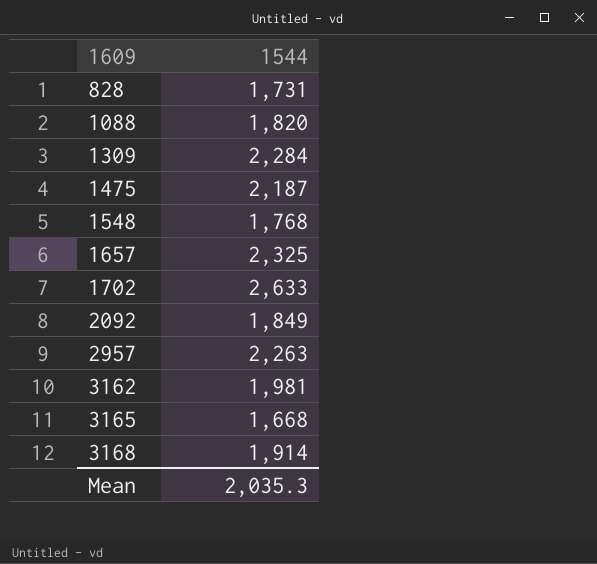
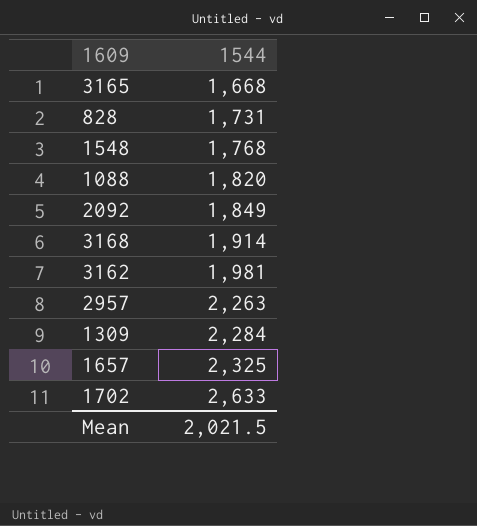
row order: 1609 ascending -> 1544 ascending
row 1475: 2,187 -> none
Mean | 1544: 2,035.3 -> 2,021.5

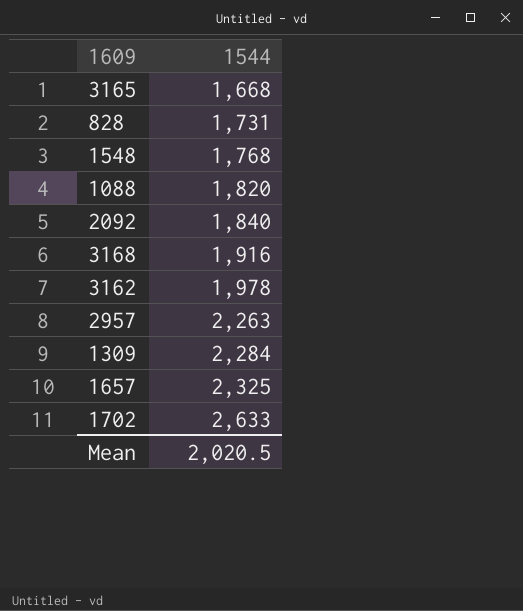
2092 | 1544: 1,849 -> 1,840
3168 | 1544: 1,914 -> 1,916
3162 | 1544: 1,981 -> 1,978
Mean | 1544: 2,021.5 -> 2,020.5

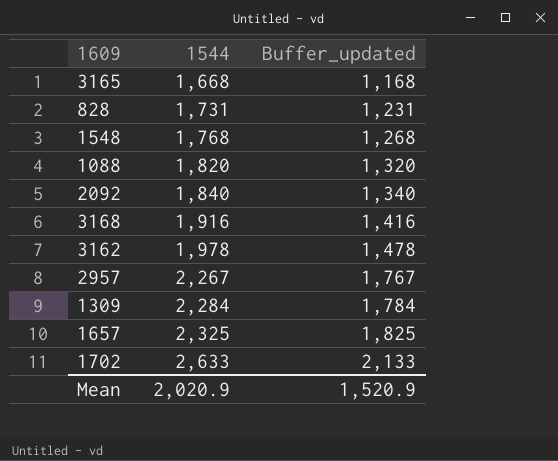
column Buffer_updated | formula: none -> [1544] - 500
2957 | 1544: 2,263 -> 2,267
Mean | 1544: 2,020.5 -> 2,020.9

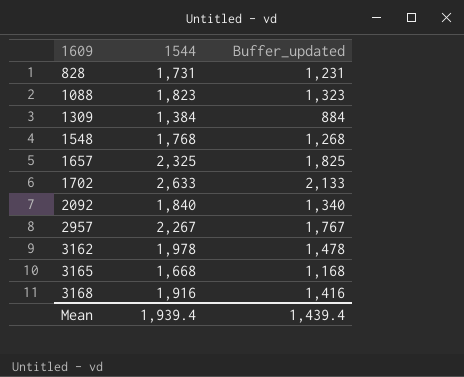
row order: 1544 ascending -> 1609 ascending
1088 | 1544: 1,820 -> 1,823
1088 | Buffer_updated: 1,320 -> 1,323
1309 | 1544: 2,284 -> 1,384
1309 | Buffer_updated: 1,784 -> 884
Mean | 1544: 2,020.9 -> 1,939.4
Mean | Buffer_updated: 1,520.9 -> 1,439.4

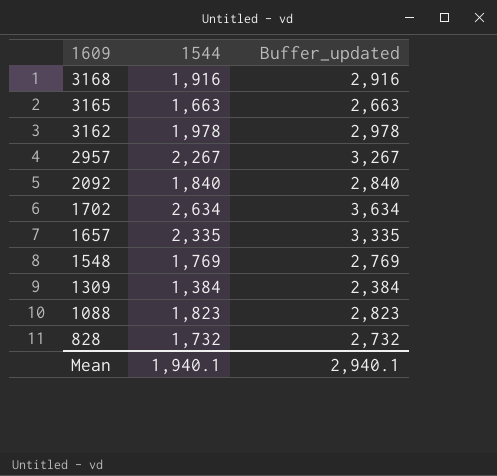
row order: 1609 ascending -> 1609 descending
column Buffer_updated | formula: [1544] - 500 -> [1544] + 1000
3165 | 1544: 1,668 -> 1,663
1702 | 1544: 2,633 -> 2,634
1657 | 1544: 2,325 -> 2,335
1548 | 1544: 1,768 -> 1,769
828 | 1544: 1,731 -> 1,732
Mean | 1544: 1,939.4 -> 1,940.1
Mean | Buffer_updated: 1,439.4 -> 2,940.1

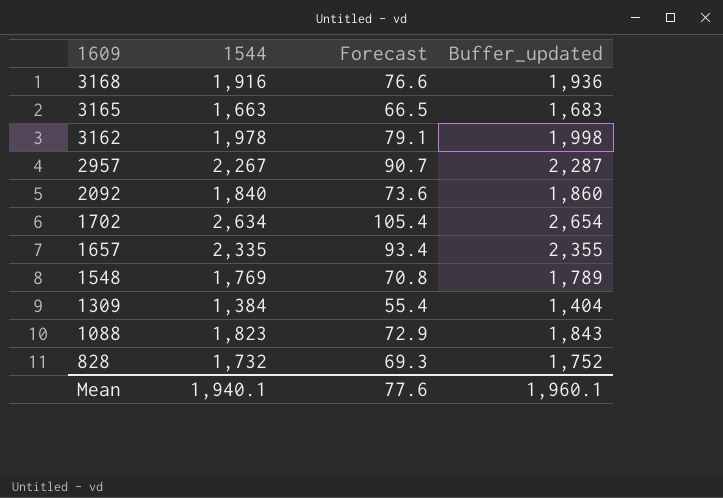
column Forecast | formula: none -> [1544] * 0.04
column Buffer_updated | formula: [1544] + 1000 -> [1544] + 20
Mean | Buffer_updated: 2,940.1 -> 1,960.1

